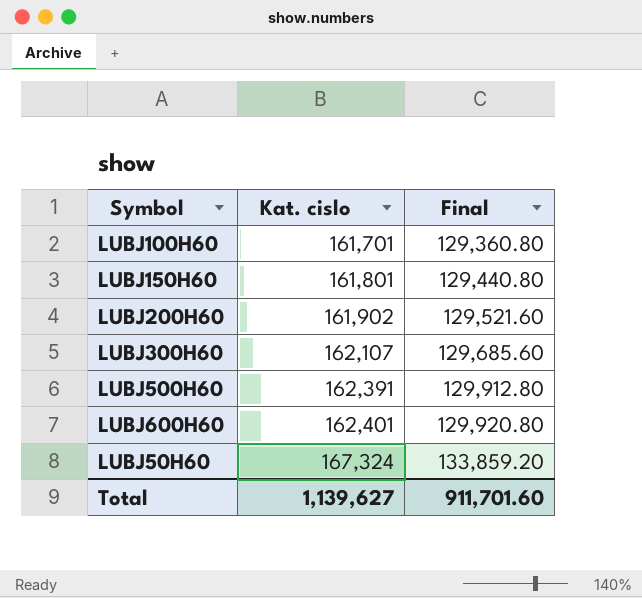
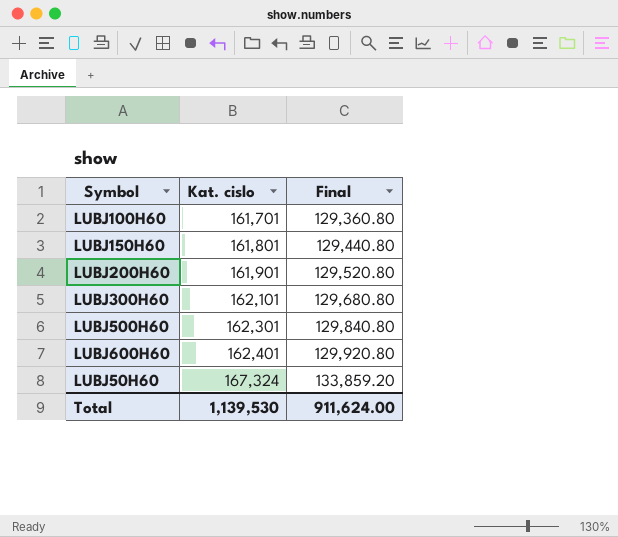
LUBJ200H60 | Kat. cislo: 161,902 -> 161,901
LUBJ200H60 | Final: 129,521.60 -> 129,520.80
LUBJ300H60 | Kat. cislo: 162,107 -> 162,101
LUBJ300H60 | Final: 129,685.60 -> 129,680.80
LUBJ500H60 | Kat. cislo: 162,391 -> 162,301
LUBJ500H60 | Final: 129,912.80 -> 129,840.80
Total | Kat. cislo: 1,139,627 -> 1,139,530
Total | Final: 911,701.60 -> 911,624.00

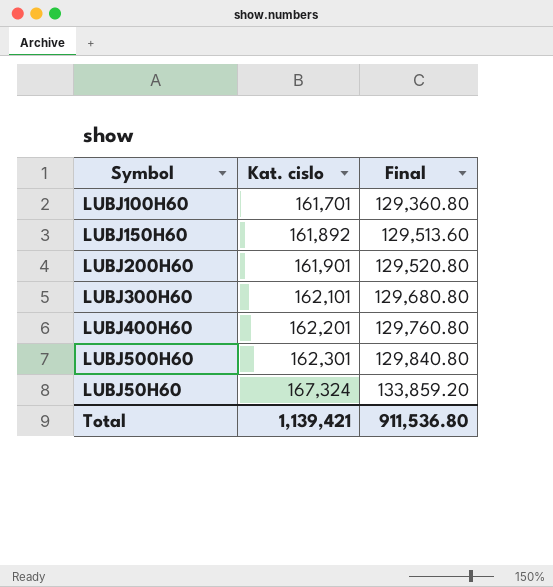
row LUBJ600H60: 162,401 | 129,920.80 -> none
LUBJ150H60 | Kat. cislo: 161,801 -> 161,892
LUBJ150H60 | Final: 129,440.80 -> 129,513.60
row LUBJ400H60: none -> 162,201 | 129,760.80
Total | Kat. cislo: 1,139,530 -> 1,139,421
Total | Final: 911,624.00 -> 911,536.80

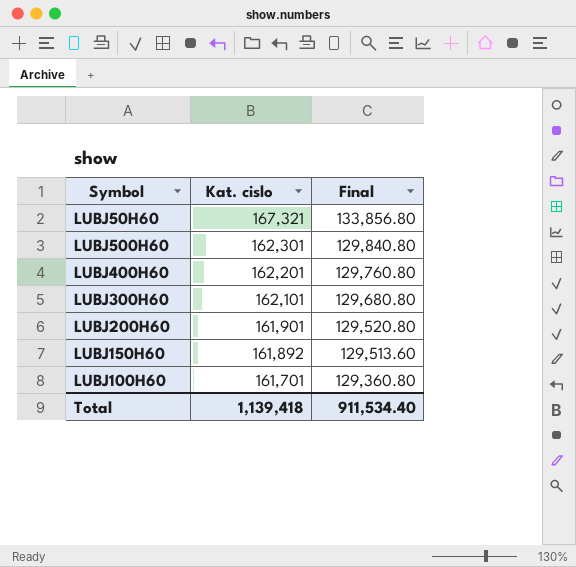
row order: Kat. cislo ascending -> Kat. cislo descending
LUBJ50H60 | Kat. cislo: 167,324 -> 167,321
LUBJ50H60 | Final: 133,859.20 -> 133,856.80
Total | Kat. cislo: 1,139,421 -> 1,139,418
Total | Final: 911,536.80 -> 911,534.40

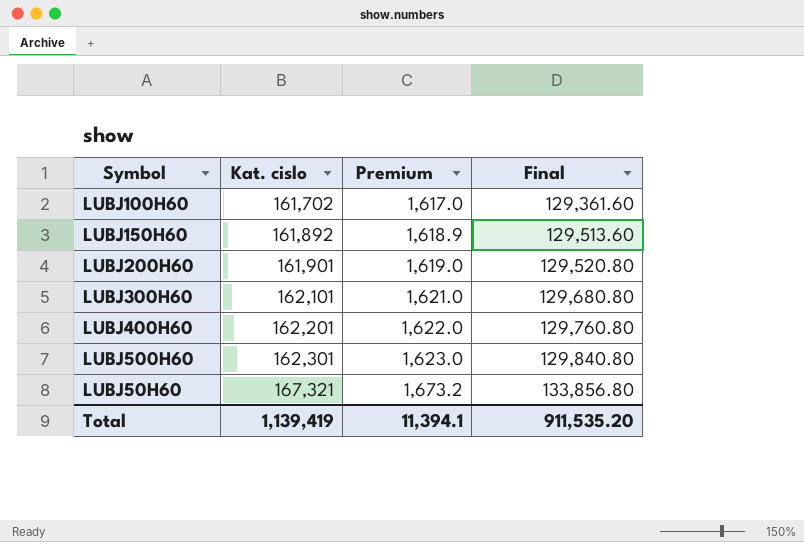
row order: Kat. cislo descending -> Kat. cislo ascending
column Premium | formula: none -> [Kat. cislo] * 0.01
LUBJ100H60 | Kat. cislo: 161,701 -> 161,702
LUBJ100H60 | Final: 129,360.80 -> 129,361.60
Total | Kat. cislo: 1,139,418 -> 1,139,419
Total | Final: 911,534.40 -> 911,535.20

